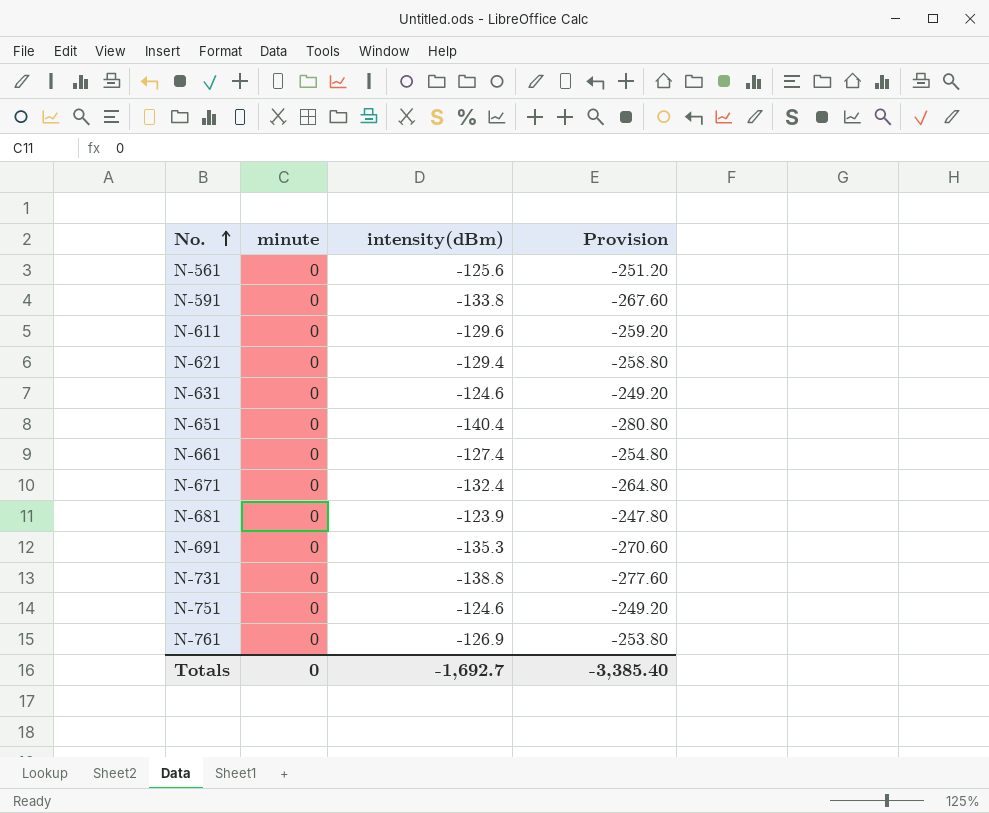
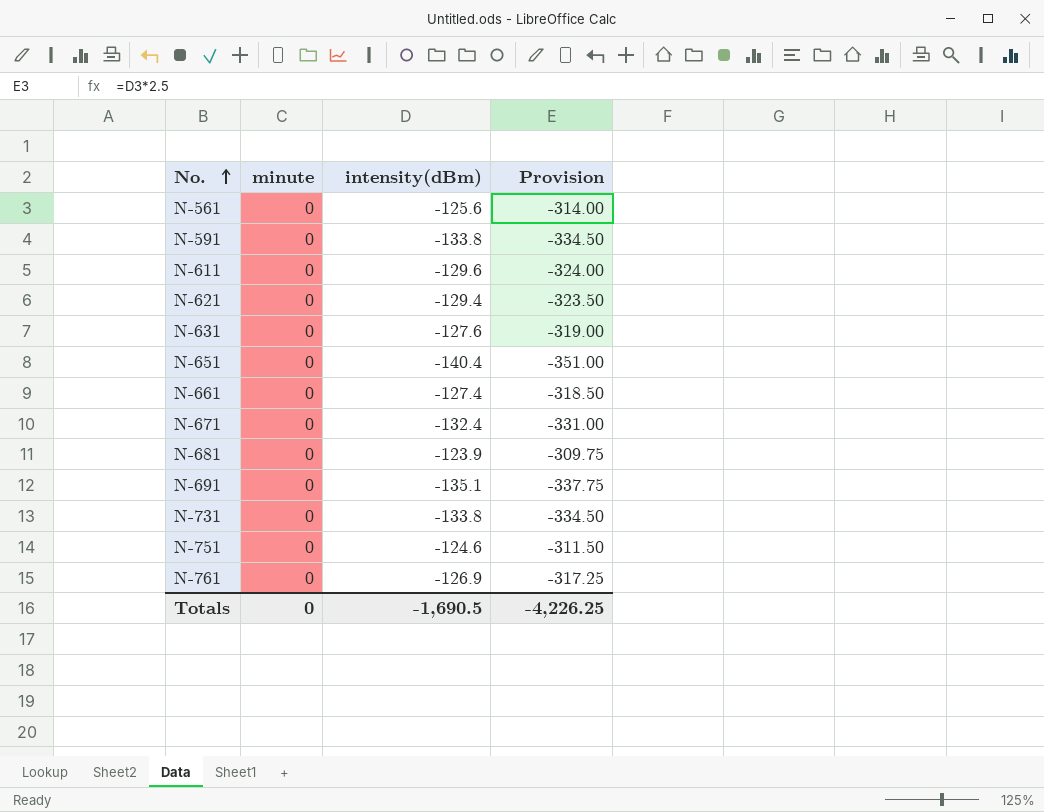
column Provision | formula: [intensity(dBm)] * 2 -> [intensity(dBm)] * 2.5
N-631 | intensity(dBm): -124.6 -> -127.6
N-691 | intensity(dBm): -135.3 -> -135.1
N-731 | intensity(dBm): -138.8 -> -133.8
Totals | intensity(dBm): -1,692.7 -> -1,690.5
Totals | Provision: -3,385.40 -> -4,226.25

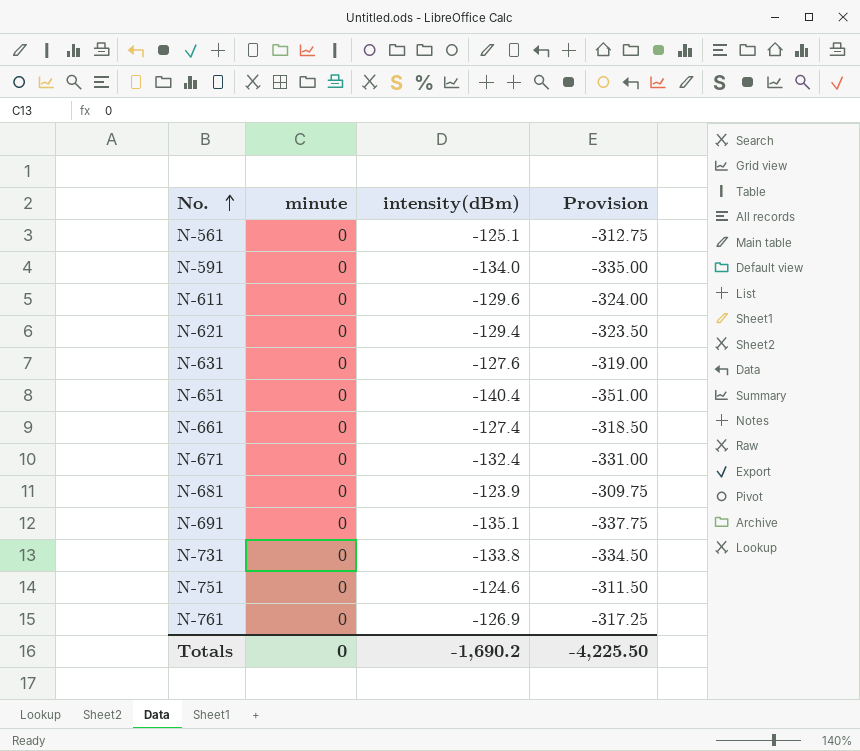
N-561 | intensity(dBm): -125.6 -> -125.1
N-561 | Provision: -314.00 -> -312.75
N-591 | intensity(dBm): -133.8 -> -134.0
N-591 | Provision: -334.50 -> -335.00
Totals | intensity(dBm): -1,690.5 -> -1,690.2
Totals | Provision: -4,226.25 -> -4,225.50

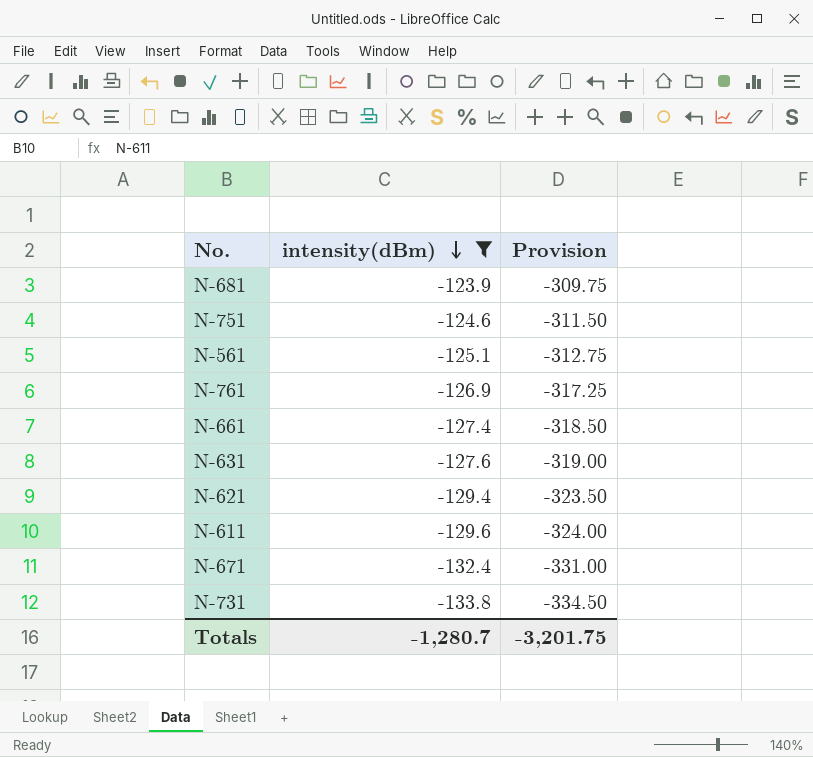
filter: none -> intensity(dBm) >= -133.8
row order: No. ascending -> intensity(dBm) descending
column minute | position: 2 -> none
Totals | intensity(dBm): -1,690.2 -> -1,280.7
Totals | Provision: -4,225.50 -> -3,201.75

